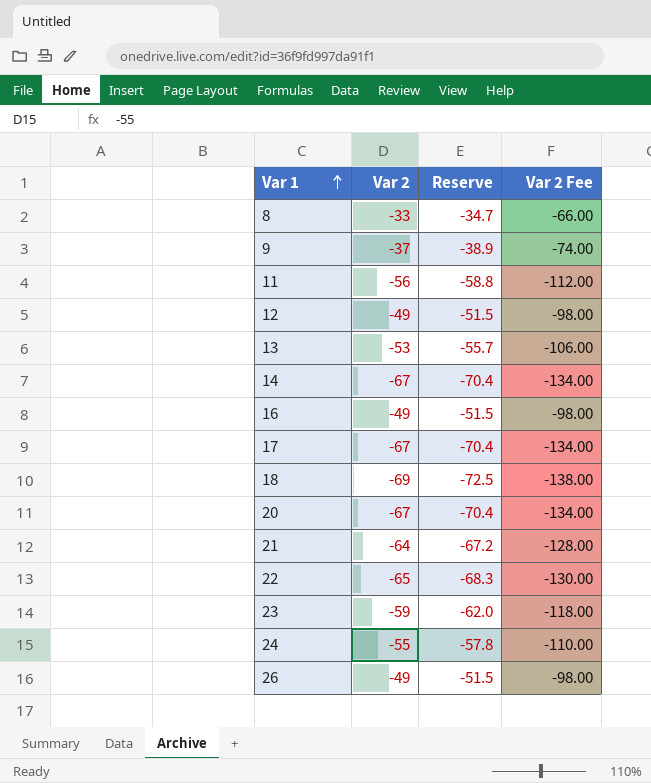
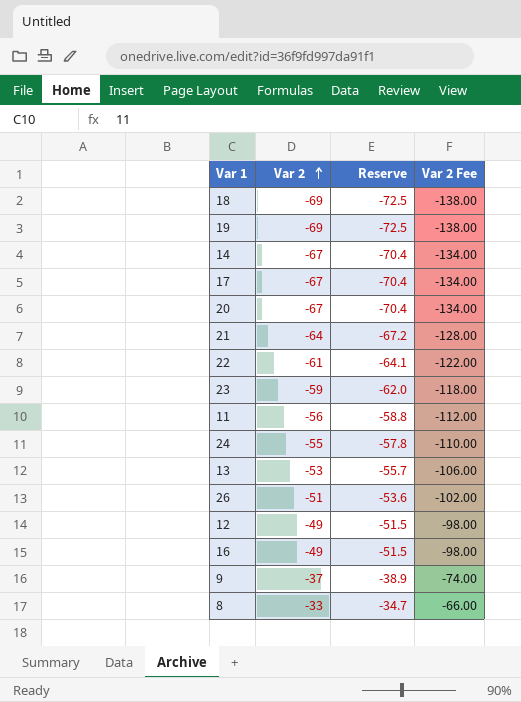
row order: Var 1 ascending -> Var 2 ascending
row 19: none -> -69 | -72.5 | -138.00
22 | Var 2: -65 -> -61
22 | Reserve: -68.3 -> -64.1
22 | Var 2 Fee: -130.00 -> -122.00
26 | Var 2: -49 -> -51
26 | Reserve: -51.5 -> -53.6
26 | Var 2 Fee: -98.00 -> -102.00

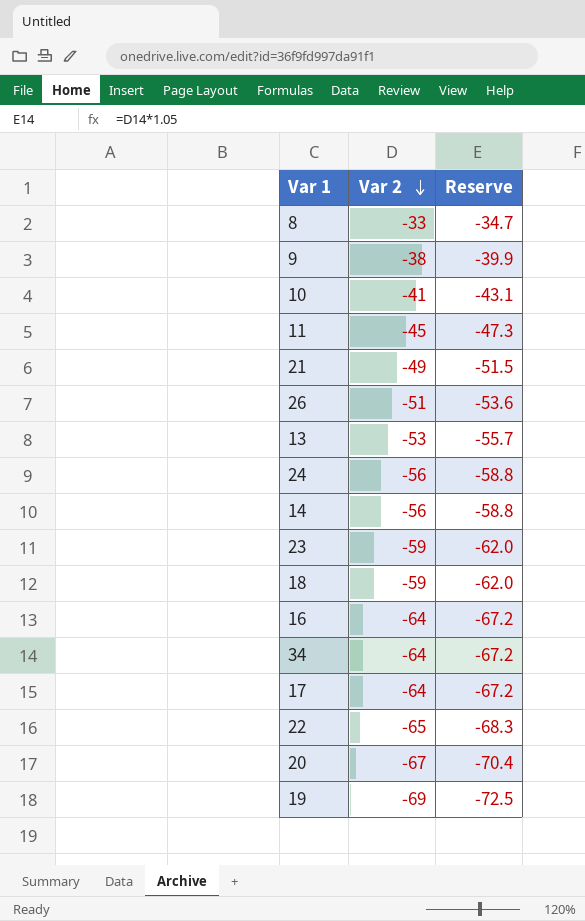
row order: Var 2 ascending -> Var 2 descending
column Var 2 Fee | formula: [Var 2] * 2 -> none
row 12: -49 | -51.5 | -98.00 -> none
9 | Var 2: -37 -> -38
9 | Reserve: -38.9 -> -39.9
row 10: none -> -41 | -43.1
11 | Var 2: -56 -> -45
11 | Reserve: -58.8 -> -47.3
21 | Var 2: -64 -> -49
21 | Reserve: -67.2 -> -51.5
24 | Var 2: -55 -> -56
24 | Reserve: -57.8 -> -58.8
14 | Var 2: -67 -> -56
14 | Reserve: -70.4 -> -58.8
18 | Var 2: -69 -> -59
18 | Reserve: -72.5 -> -62.0
16 | Var 2: -49 -> -64
16 | Reserve: -51.5 -> -67.2
row 34: none -> -64 | -67.2
17 | Var 2: -67 -> -64
17 | Reserve: -70.4 -> -67.2
22 | Var 2: -61 -> -65
22 | Reserve: -64.1 -> -68.3

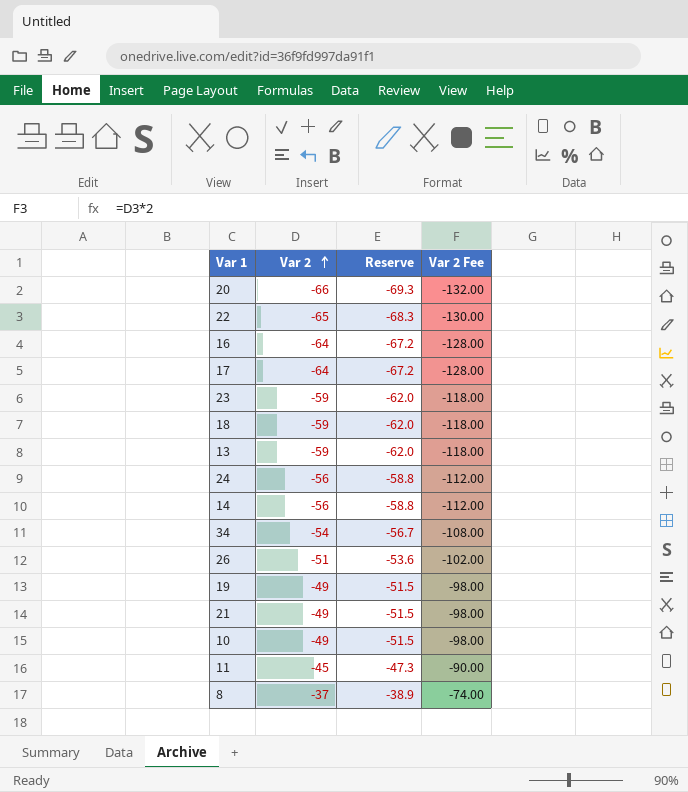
row order: Var 2 descending -> Var 2 ascending
column Var 2 Fee | formula: none -> [Var 2] * 2
row 9: -38 | -39.9 -> none
20 | Var 2: -67 -> -66
20 | Reserve: -70.4 -> -69.3
13 | Var 2: -53 -> -59
13 | Reserve: -55.7 -> -62.0
34 | Var 2: -64 -> -54
34 | Reserve: -67.2 -> -56.7
19 | Var 2: -69 -> -49
19 | Reserve: -72.5 -> -51.5
10 | Var 2: -41 -> -49
10 | Reserve: -43.1 -> -51.5
8 | Var 2: -33 -> -37
8 | Reserve: -34.7 -> -38.9

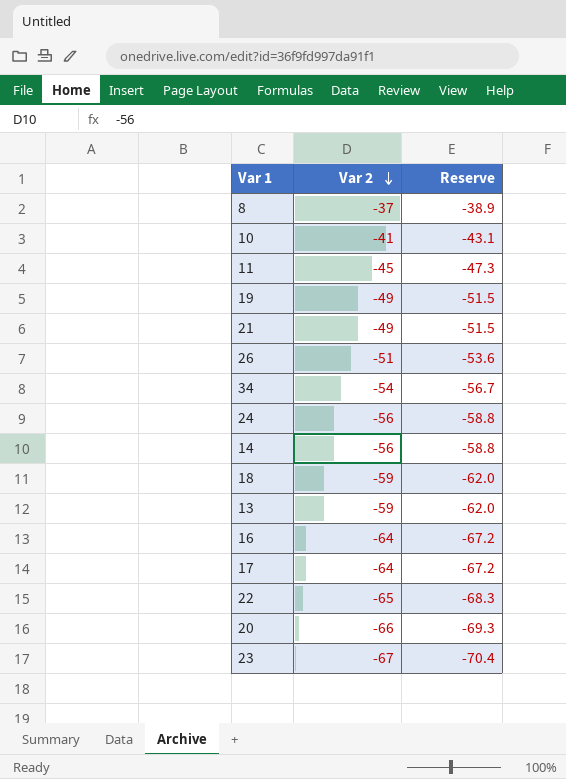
row order: Var 2 ascending -> Var 2 descending
column Var 2 Fee | formula: [Var 2] * 2 -> none
10 | Var 2: -49 -> -41
10 | Reserve: -51.5 -> -43.1
23 | Var 2: -59 -> -67
23 | Reserve: -62.0 -> -70.4

